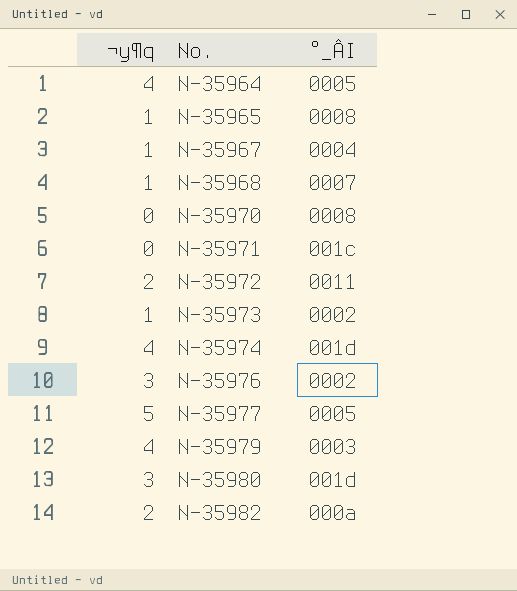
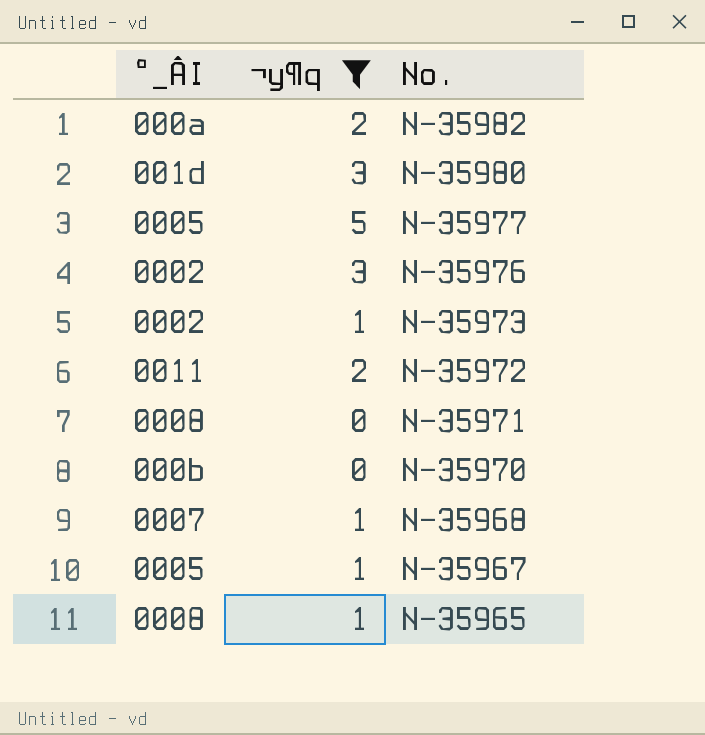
filter: none -> ¬y¶q != 4
row order: No. ascending -> No. descending
column °_ÂI | position: 3 -> 1
N-35971 | °_ÂI: 001c -> 0008
N-35970 | °_ÂI: 0008 -> 000b
N-35967 | °_ÂI: 0004 -> 0005

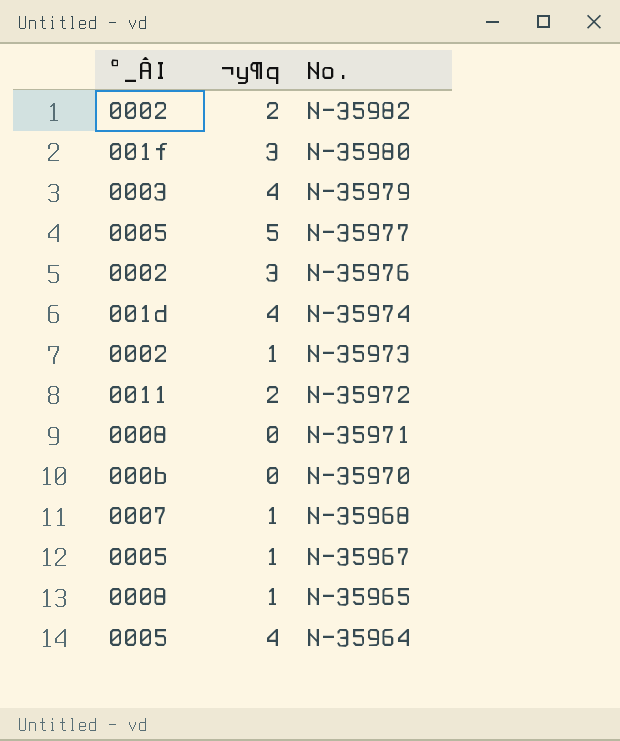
filter: ¬y¶q != 4 -> none
N-35982 | °_ÂI: 000a -> 0002
N-35980 | °_ÂI: 001d -> 001f

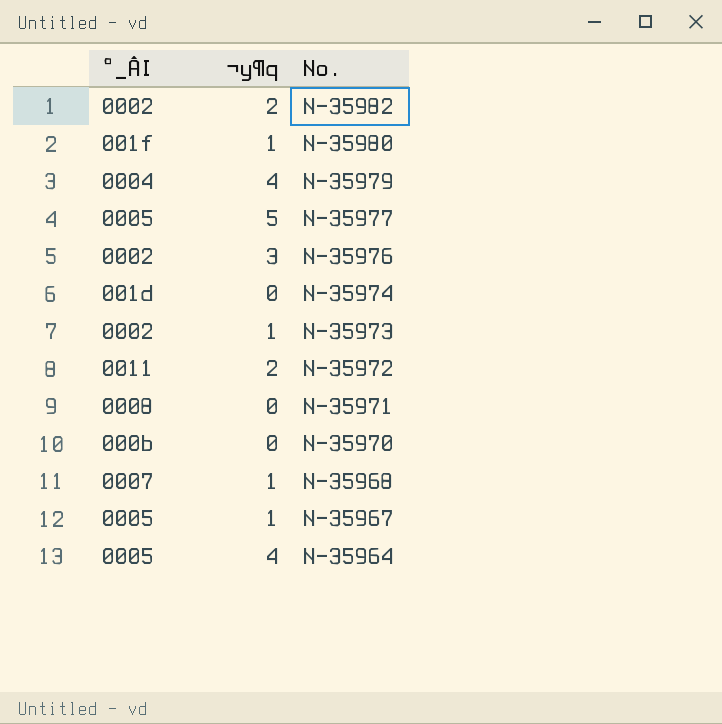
row N-35965: 0008 | 1 -> none
N-35980 | ¬y¶q: 3 -> 1
N-35979 | °_ÂI: 0003 -> 0004
N-35974 | ¬y¶q: 4 -> 0

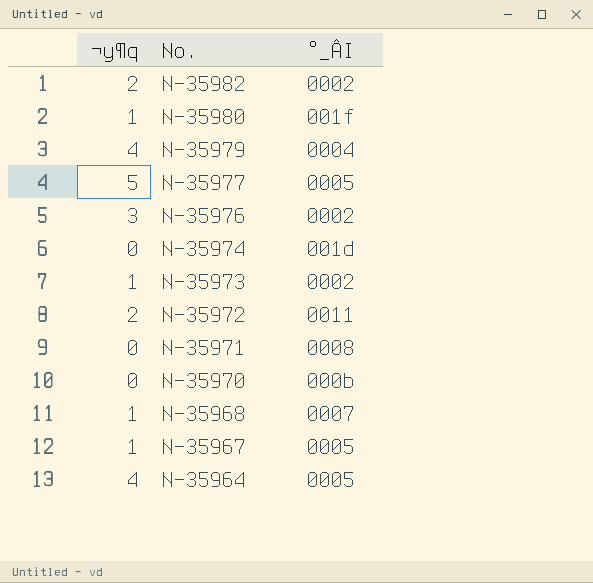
column °_ÂI | position: 1 -> 3

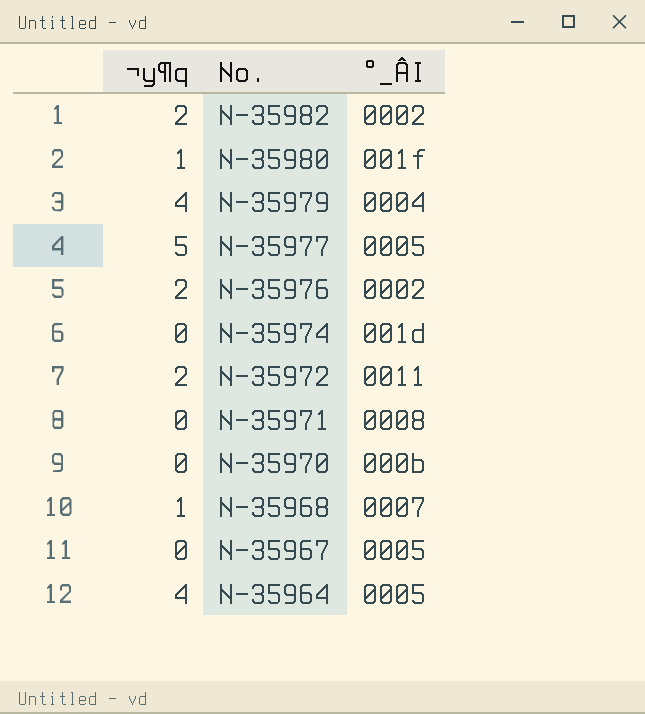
row N-35973: 1 | 0002 -> none
N-35976 | ¬y¶q: 3 -> 2
N-35967 | ¬y¶q: 1 -> 0

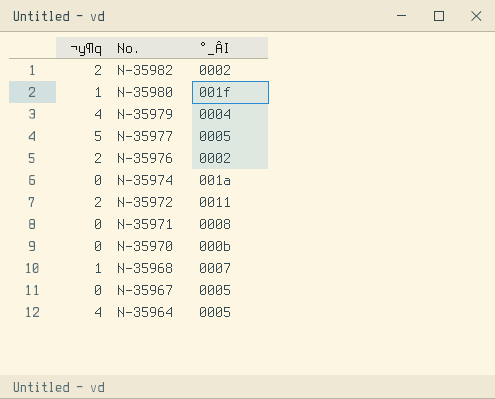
N-35974 | °_ÂI: 001d -> 001a

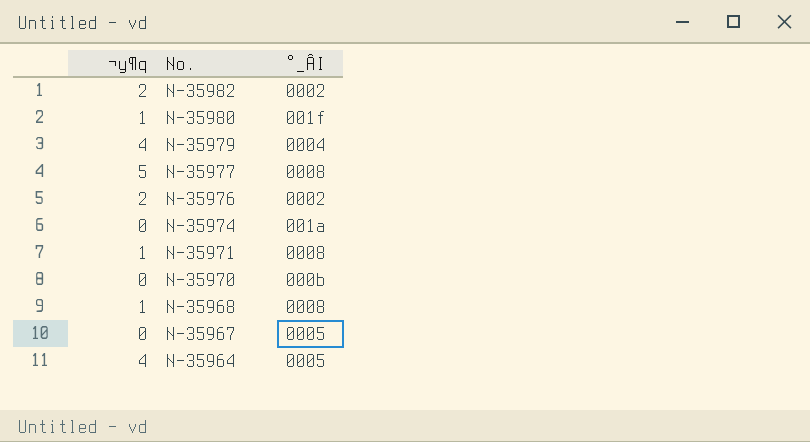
row N-35972: 2 | 0011 -> none
N-35977 | °_ÂI: 0005 -> 0008
N-35971 | ¬y¶q: 0 -> 1
N-35968 | °_ÂI: 0007 -> 0008

